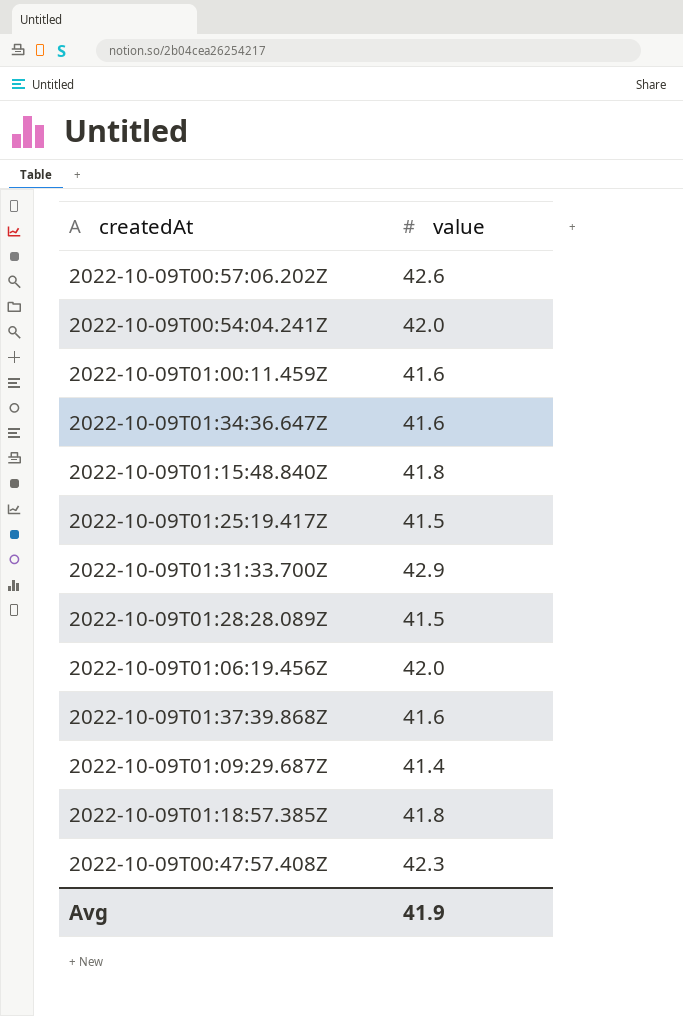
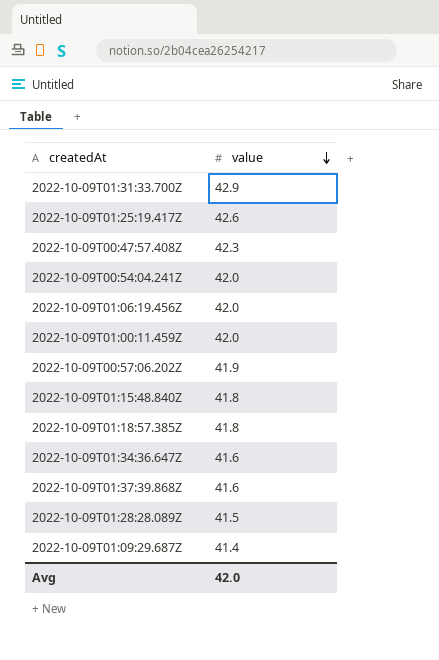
row order: none -> value descending
2022-10-09T01:25:19.417Z | value: 41.5 -> 42.6
2022-10-09T01:00:11.459Z | value: 41.6 -> 42.0
2022-10-09T00:57:06.202Z | value: 42.6 -> 41.9
Avg | value: 41.9 -> 42.0

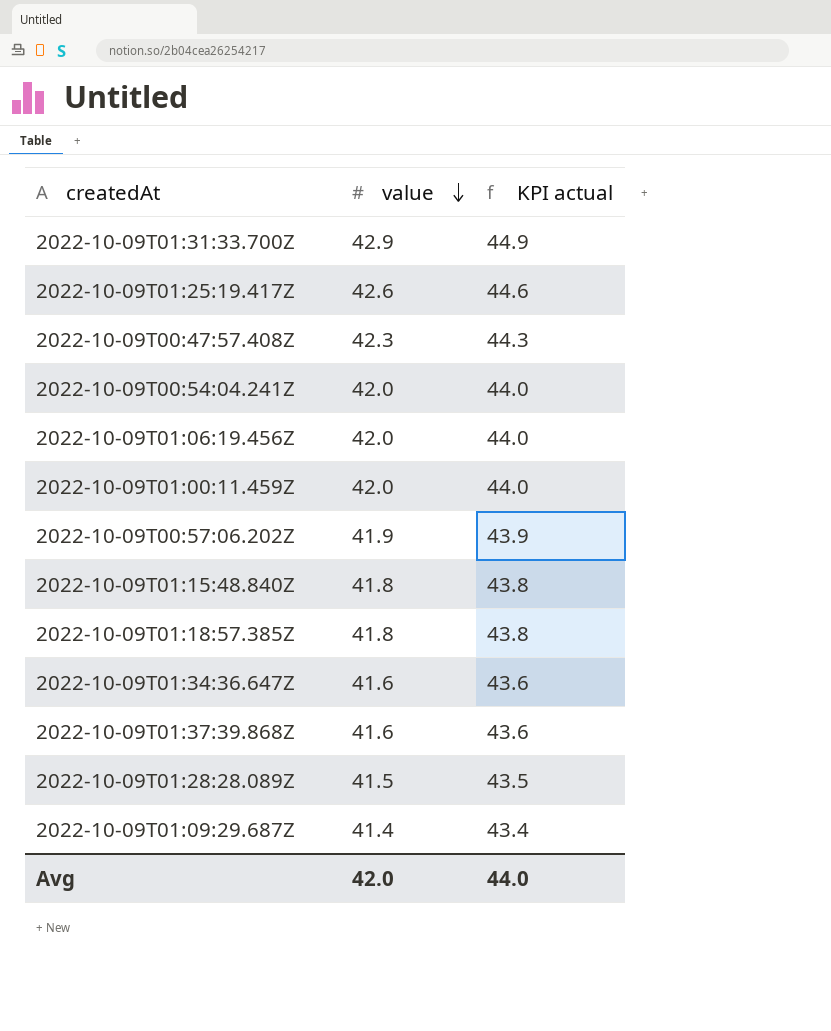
column KPI actual | formula: none -> [value] + 2

